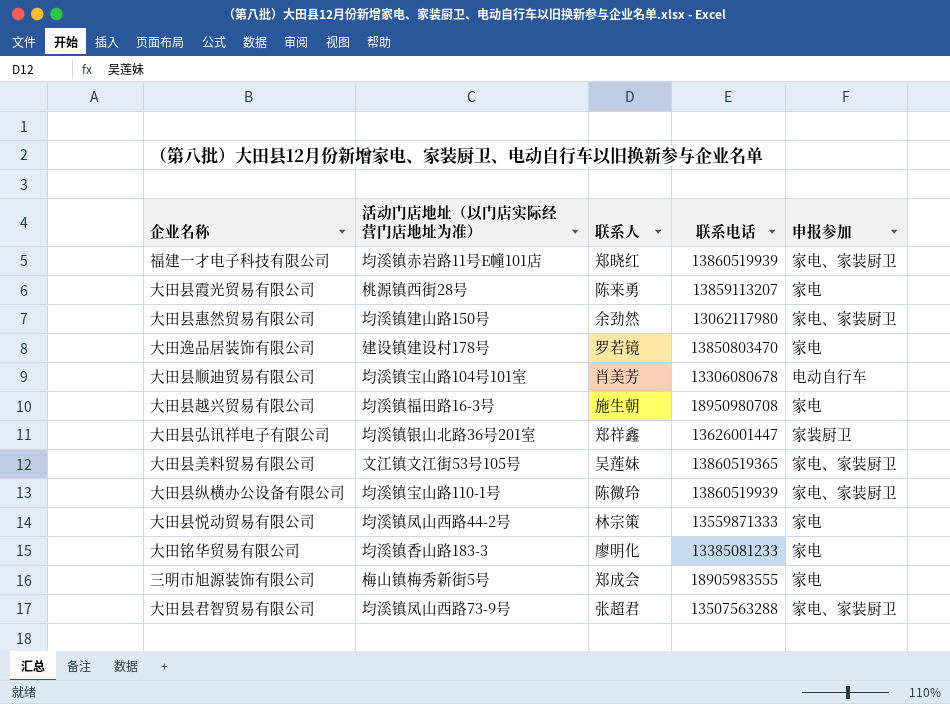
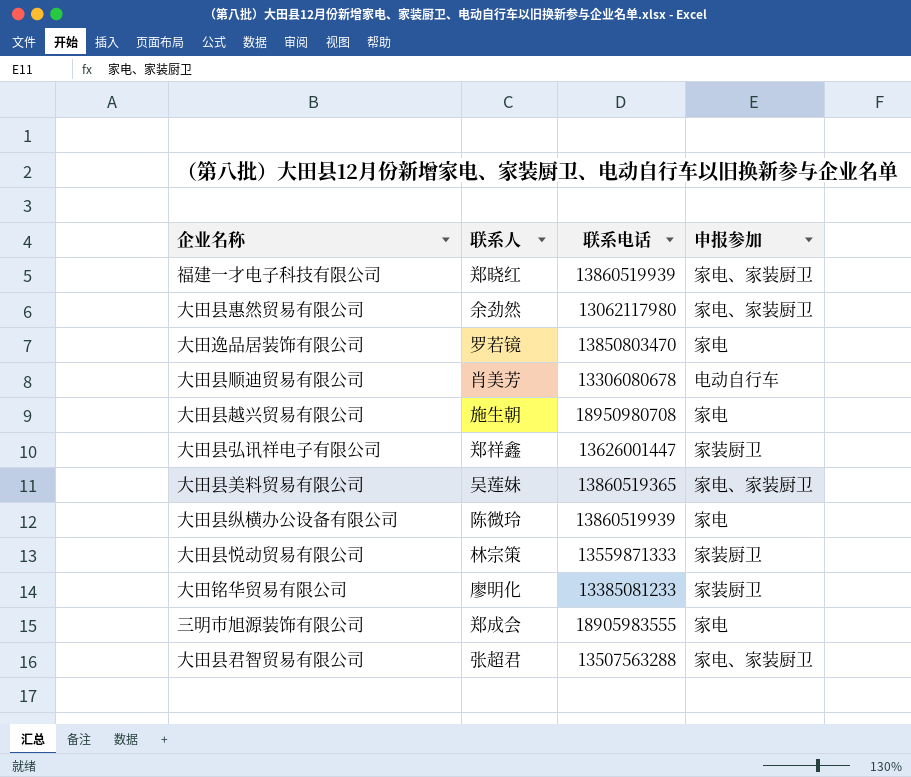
column 活动门店地址（以门店实际经营门店地址为准） | position: 2 -> none
row 大田县霞光贸易有限公司: 桃源镇西街28号 | 陈来勇 | 13859113207 | 家电 -> none
大田县纵横办公设备有限公司 | 申报参加: 家电、家装厨卫 -> 家电
大田县悦动贸易有限公司 | 申报参加: 家电 -> 家装厨卫
大田铭华贸易有限公司 | 申报参加: 家电 -> 家装厨卫

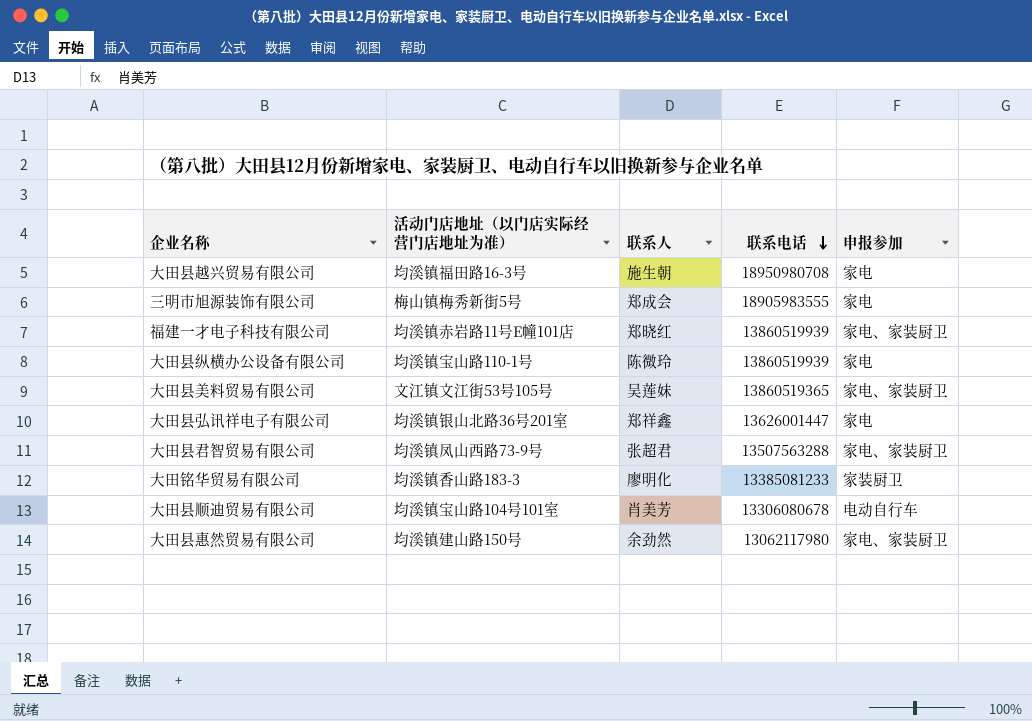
row order: none -> 联系电话 descending
column 活动门店地址（以门店实际经营门店地址为准） | position: none -> 2
row 大田逸品居装饰有限公司: 罗若镜 | 13850803470 | 家电 -> none
row 大田县悦动贸易有限公司: 林宗策 | 13559871333 | 家装厨卫 -> none
大田县弘讯祥电子有限公司 | 申报参加: 家装厨卫 -> 家电

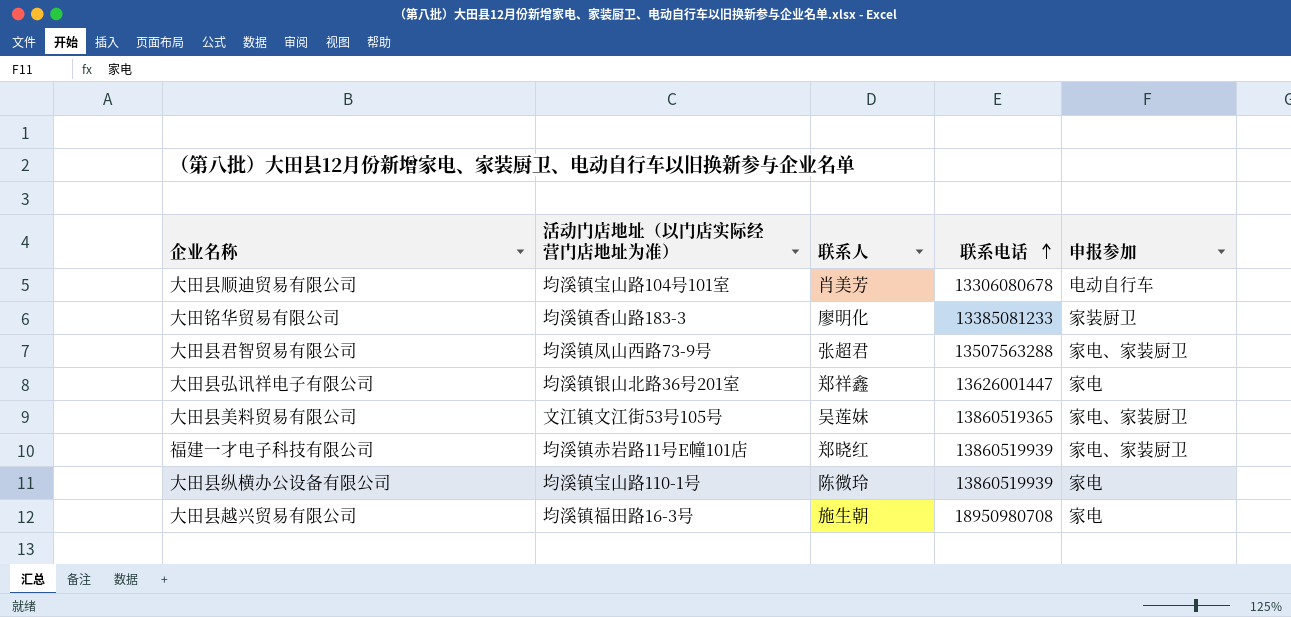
row order: 联系电话 descending -> 联系电话 ascending
row 三明市旭源装饰有限公司: 梅山镇梅秀新街5号 | 郑成会 | 18905983555 | 家电 -> none
row 大田县惠然贸易有限公司: 均溪镇建山路150号 | 余劲然 | 13062117980 | 家电、家装厨卫 -> none

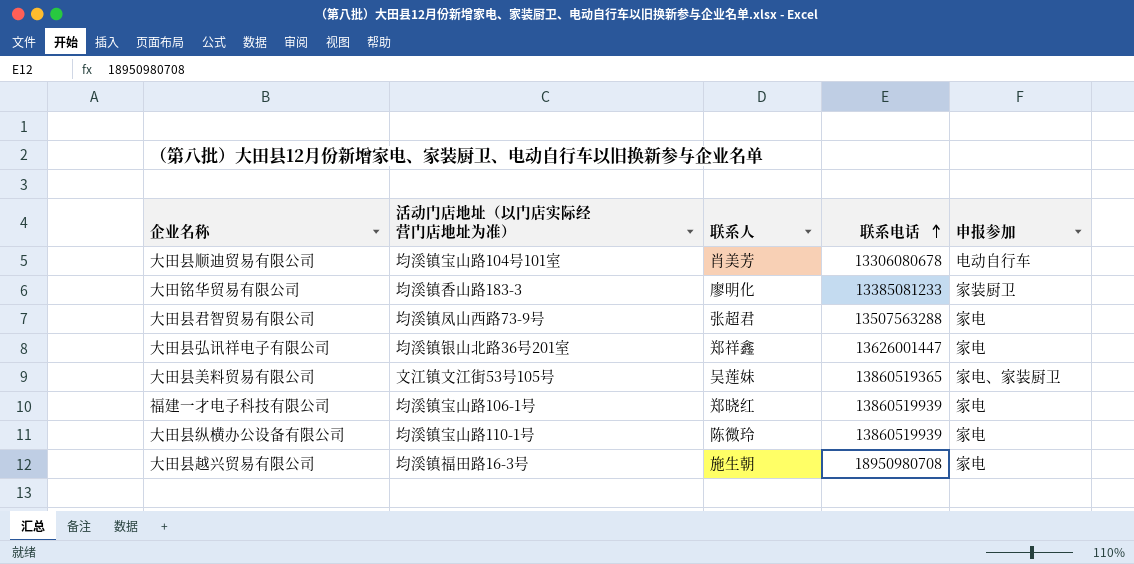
大田县君智贸易有限公司 | 申报参加: 家电、家装厨卫 -> 家电
福建一才电子科技有限公司 | 活动门店地址（以门店实际经营门店地址为准）: 均溪镇赤岩路11号E幢101店 -> 均溪镇宝山路106-1号
福建一才电子科技有限公司 | 申报参加: 家电、家装厨卫 -> 家电

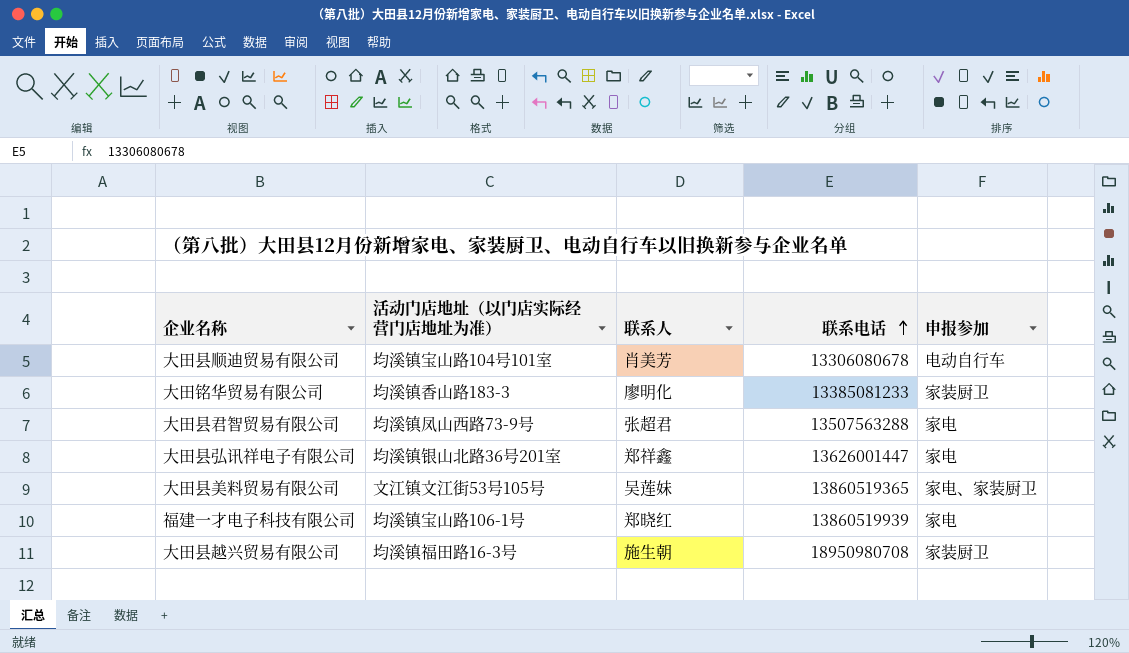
row 大田县纵横办公设备有限公司: 均溪镇宝山路110-1号 | 陈微玲 | 13860519939 | 家电 -> none
大田县越兴贸易有限公司 | 申报参加: 家电 -> 家装厨卫

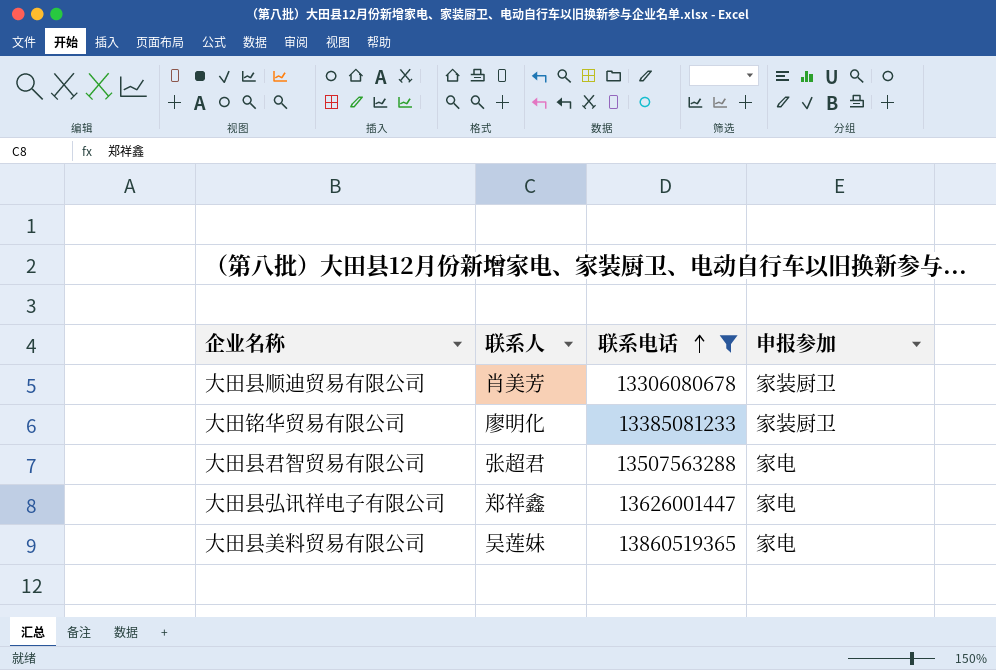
filter: none -> 联系电话 <= 13860519365
column 活动门店地址（以门店实际经营门店地址为准） | position: 2 -> none
大田县顺迪贸易有限公司 | 申报参加: 电动自行车 -> 家装厨卫
大田县美料贸易有限公司 | 申报参加: 家电、家装厨卫 -> 家电

